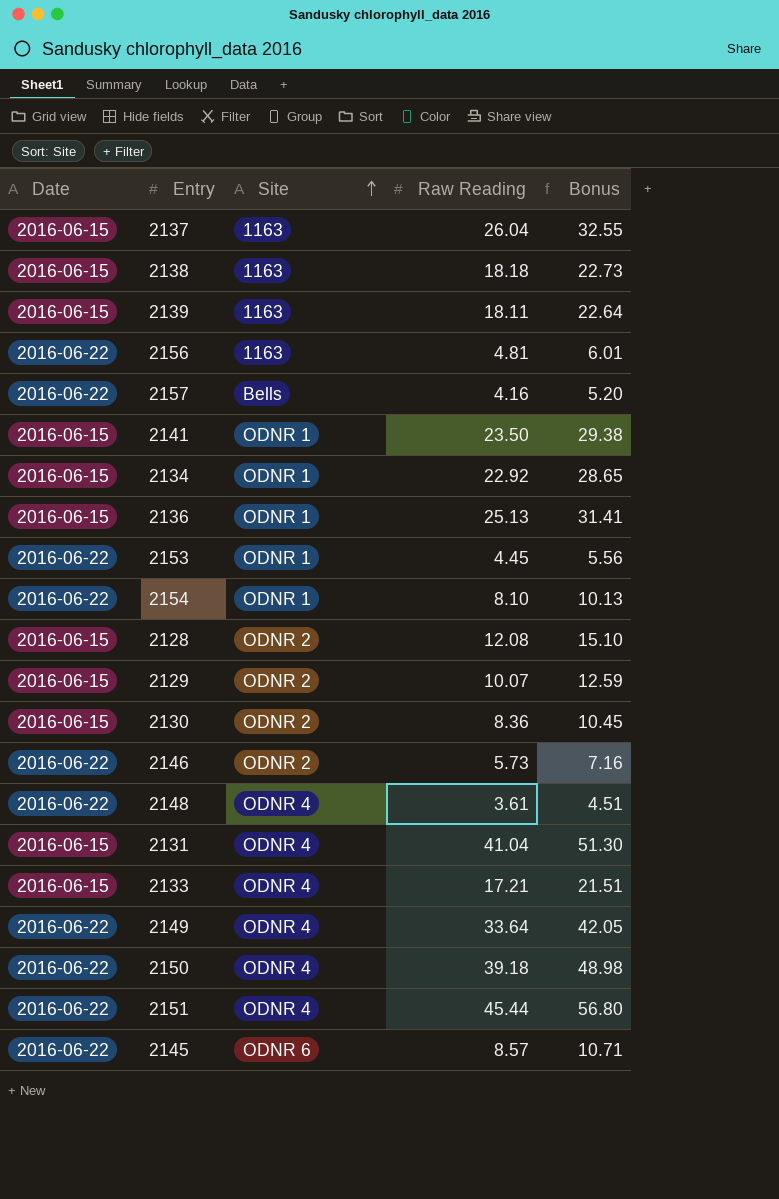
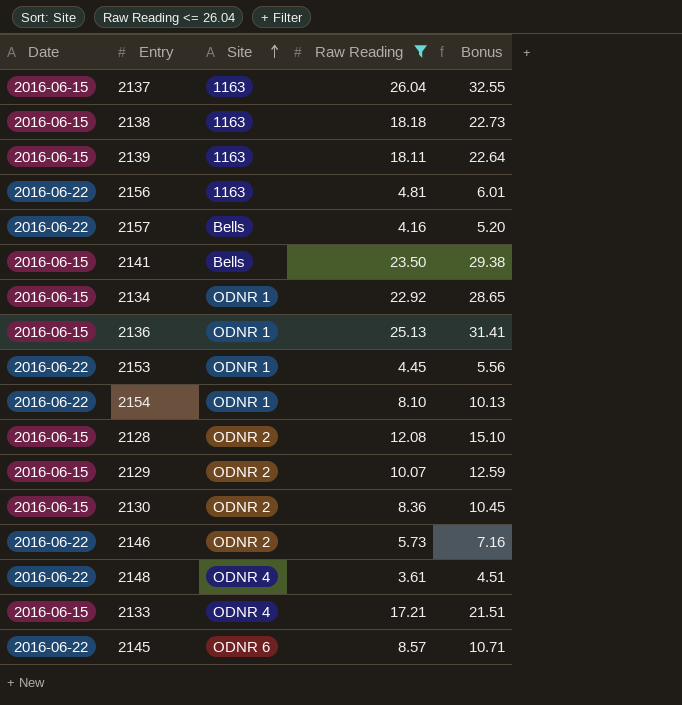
filter: none -> Raw Reading <= 26.04
2141 | Site: ODNR 1 -> Bells

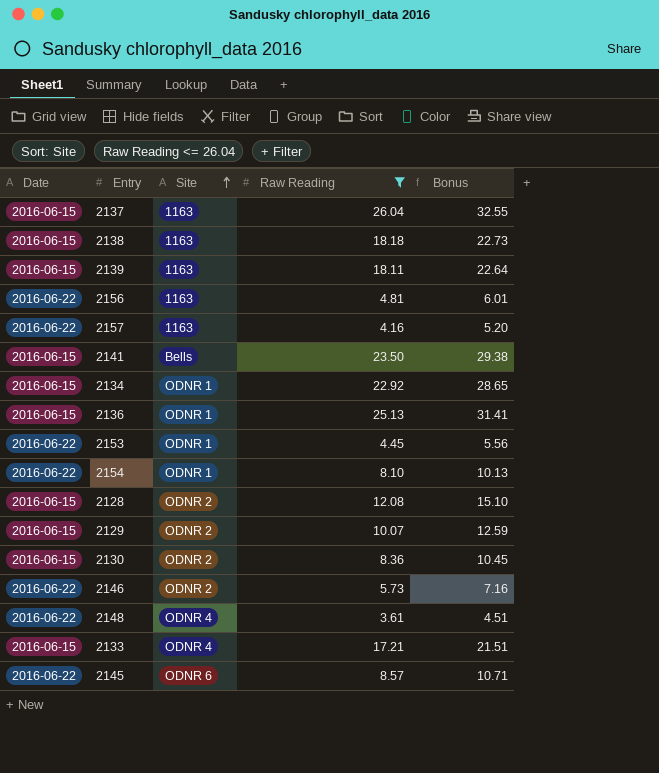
2157 | Site: Bells -> 1163

